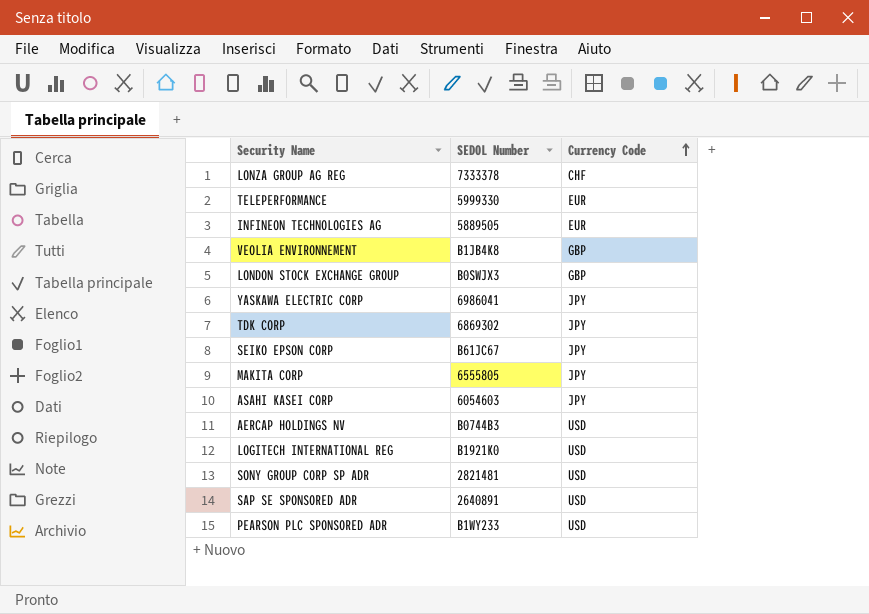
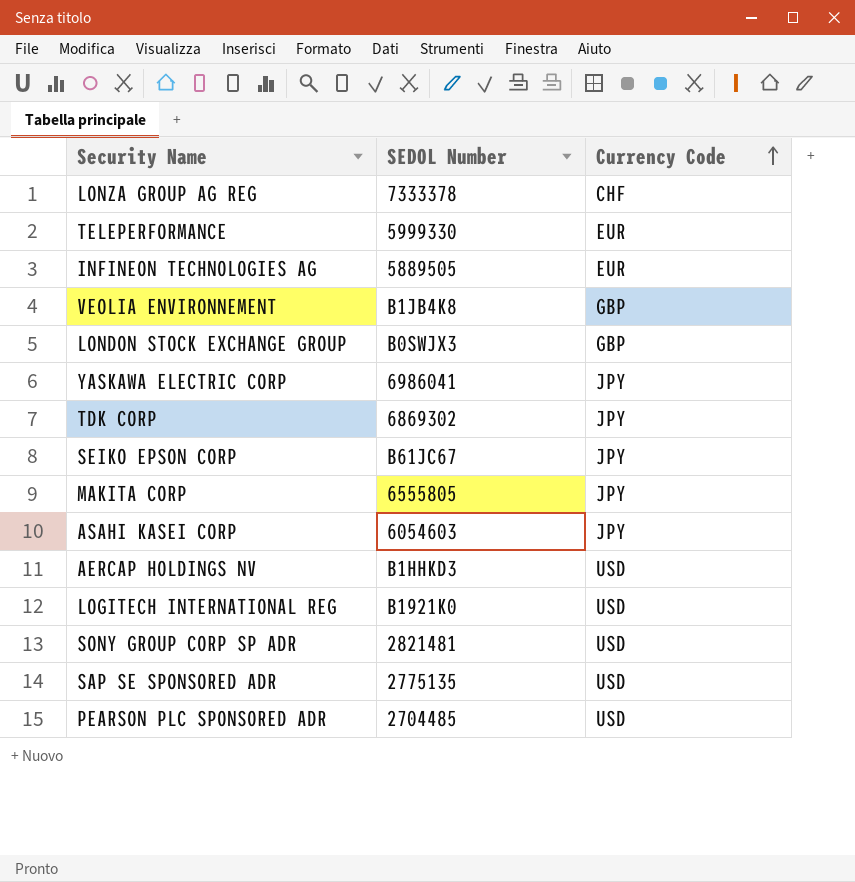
AERCAP HOLDINGS NV | SEDOL Number: B0744B3 -> B1HHKD3
SAP SE SPONSORED ADR | SEDOL Number: 2640891 -> 2775135
PEARSON PLC SPONSORED ADR | SEDOL Number: B1WY233 -> 2704485

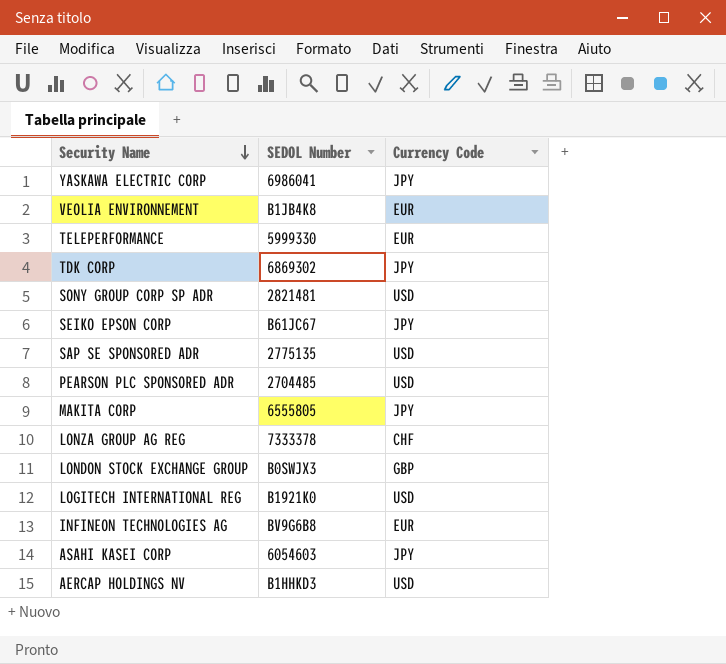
row order: Currency Code ascending -> Security Name descending
VEOLIA ENVIRONNEMENT | Currency Code: GBP -> EUR
INFINEON TECHNOLOGIES AG | SEDOL Number: 5889505 -> BV9G6B8

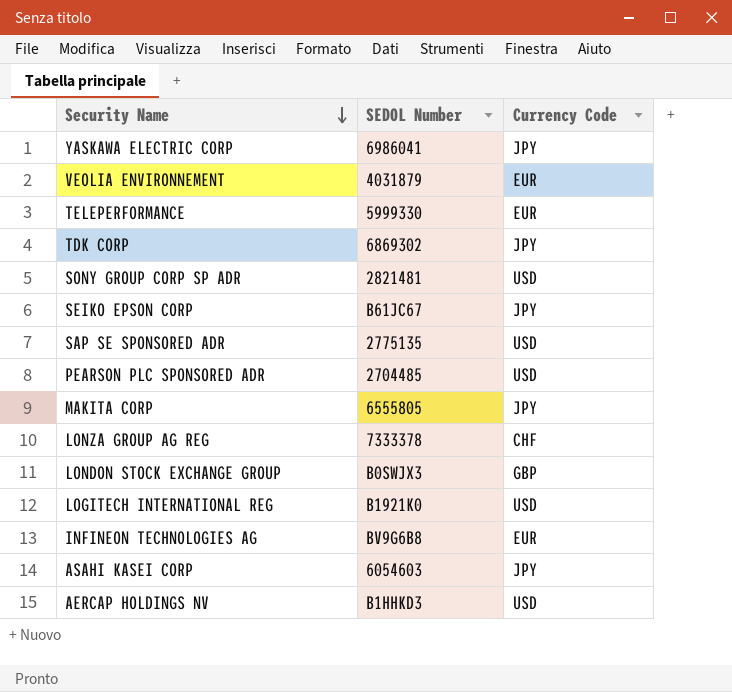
VEOLIA ENVIRONNEMENT | SEDOL Number: B1JB4K8 -> 4031879

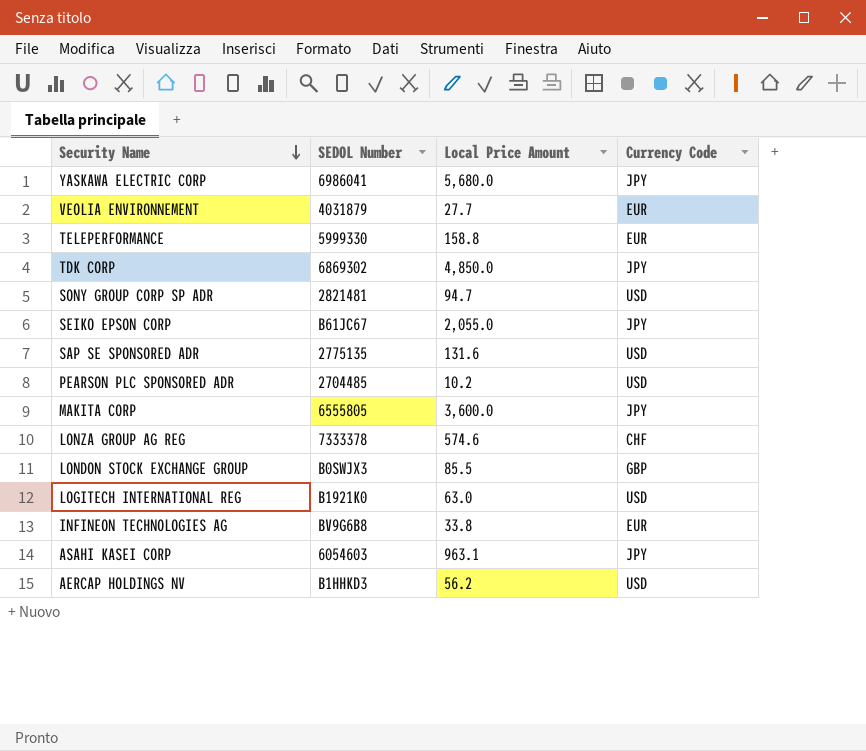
column Local Price Amount | position: none -> 3

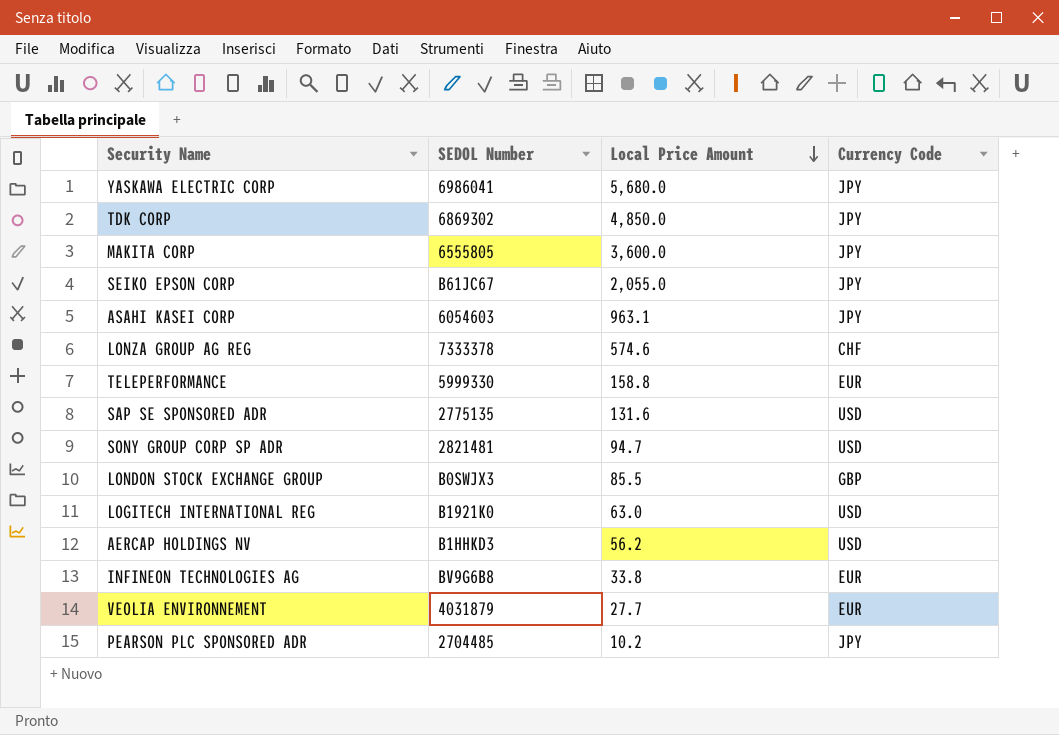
row order: Security Name descending -> Local Price Amount descending
PEARSON PLC SPONSORED ADR | Currency Code: USD -> JPY

